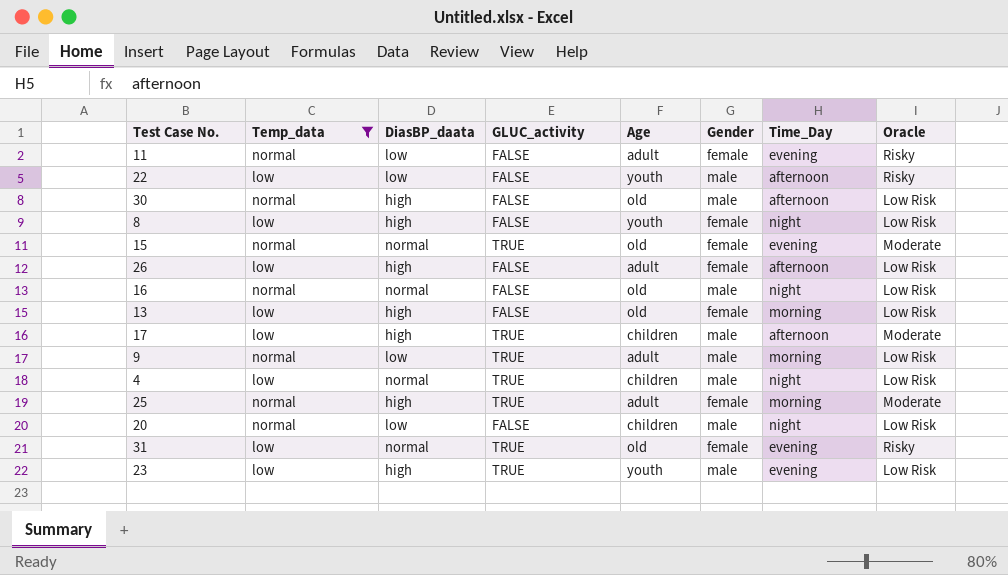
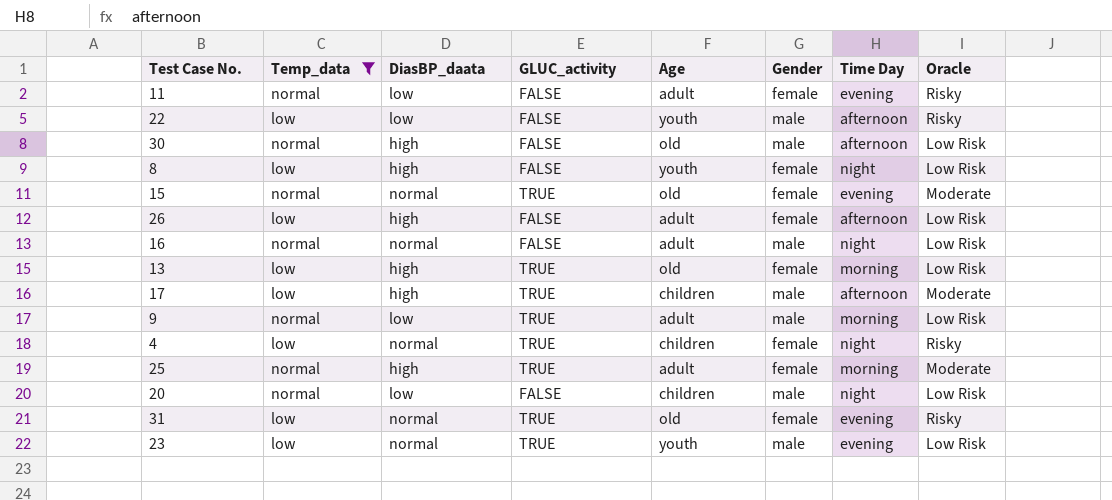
column name: Time_Day -> Time Day
16 | Age: old -> adult
13 | GLUC_activity: FALSE -> TRUE
4 | Gender: male -> female
4 | Oracle: Low Risk -> Risky
23 | DiasBP_daata: high -> normal

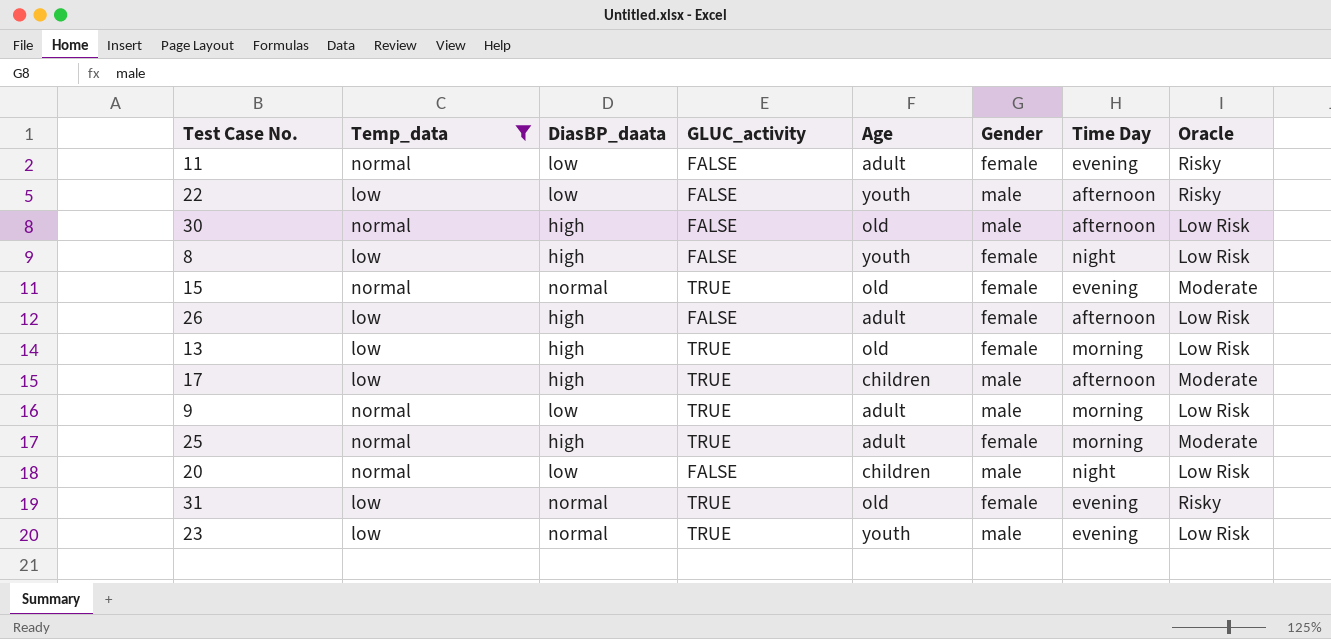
row 16: normal | normal | FALSE | adult | male | night | Low Risk -> none
row 4: low | normal | TRUE | children | female | night | Risky -> none

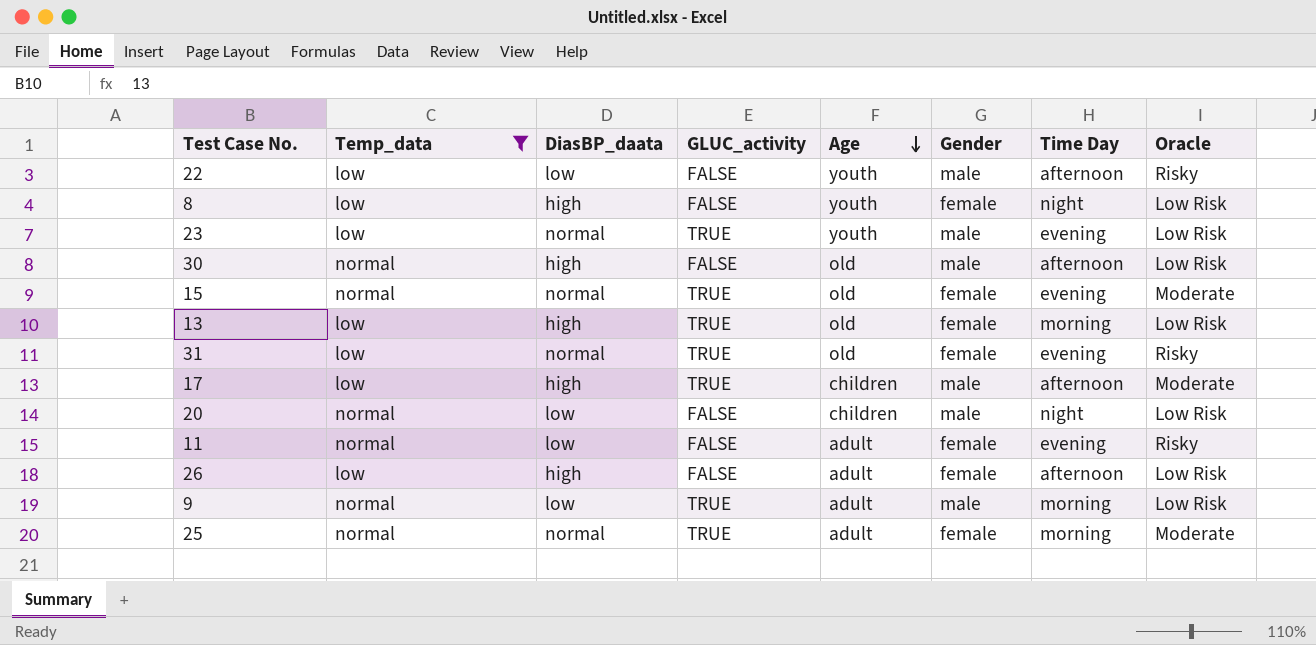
row order: none -> Age descending
25 | DiasBP_daata: high -> normal

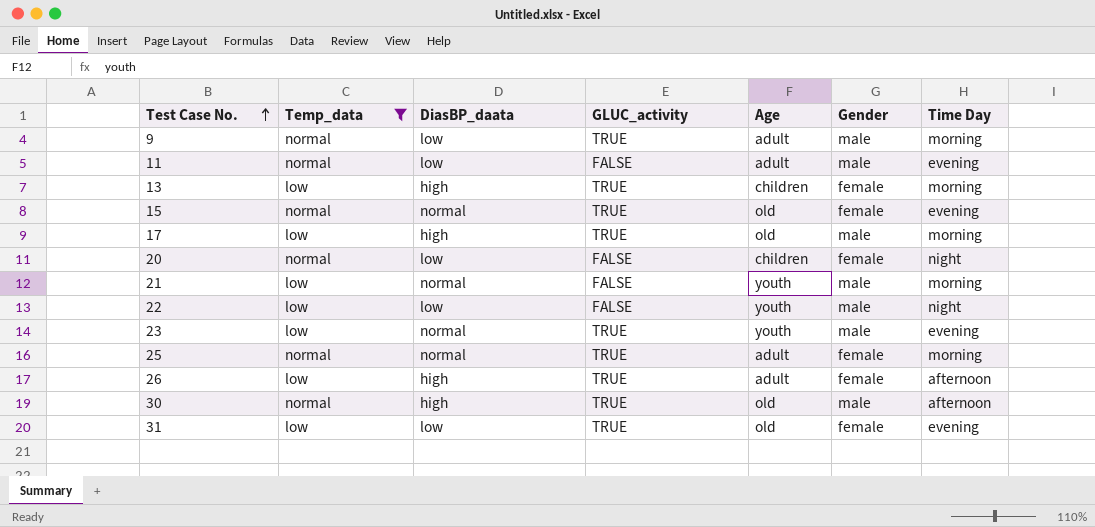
row order: Age descending -> Test Case No. ascending
column Oracle | position: 8 -> none
row 8: low | high | FALSE | youth | female | night | Low Risk -> none
11 | Gender: female -> male
13 | Age: old -> children
17 | Age: children -> old
17 | Time Day: afternoon -> morning
20 | Gender: male -> female
row 21: none -> low | normal | FALSE | youth | male | morning
22 | Time Day: afternoon -> night
26 | GLUC_activity: FALSE -> TRUE
30 | GLUC_activity: FALSE -> TRUE
31 | DiasBP_daata: normal -> low

